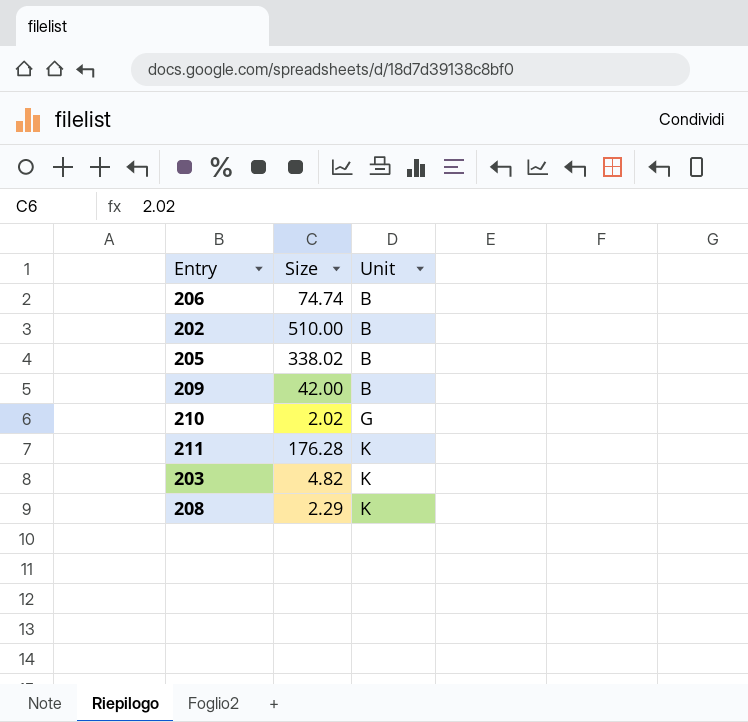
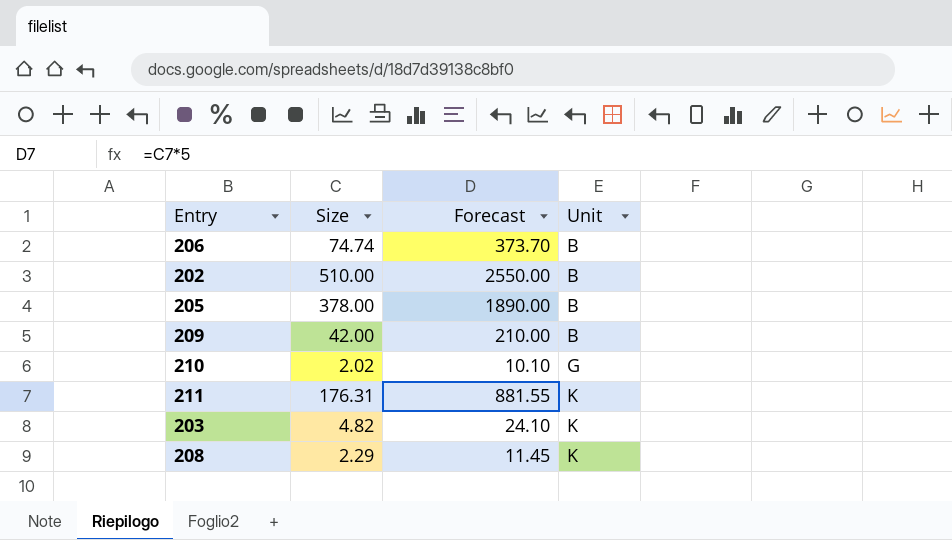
column Forecast | formula: none -> [Size] * 5
205 | Size: 338.02 -> 378.00
211 | Size: 176.28 -> 176.31

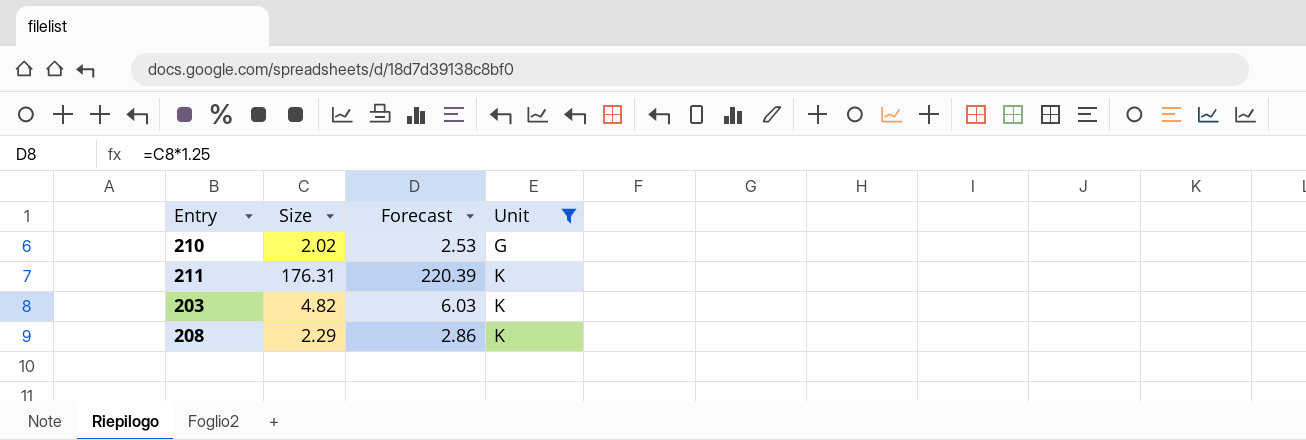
filter: none -> Unit != B
column Forecast | formula: [Size] * 5 -> [Size] * 1.25

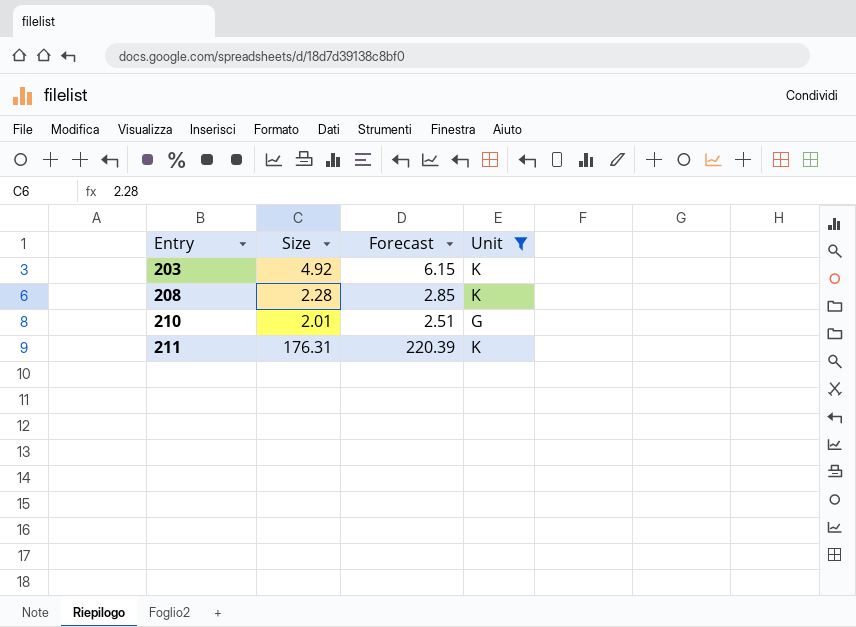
row order: Unit ascending -> Entry ascending
203 | Size: 4.82 -> 4.92
203 | Forecast: 6.03 -> 6.15
208 | Size: 2.29 -> 2.28
208 | Forecast: 2.86 -> 2.85
210 | Size: 2.02 -> 2.01
210 | Forecast: 2.53 -> 2.51

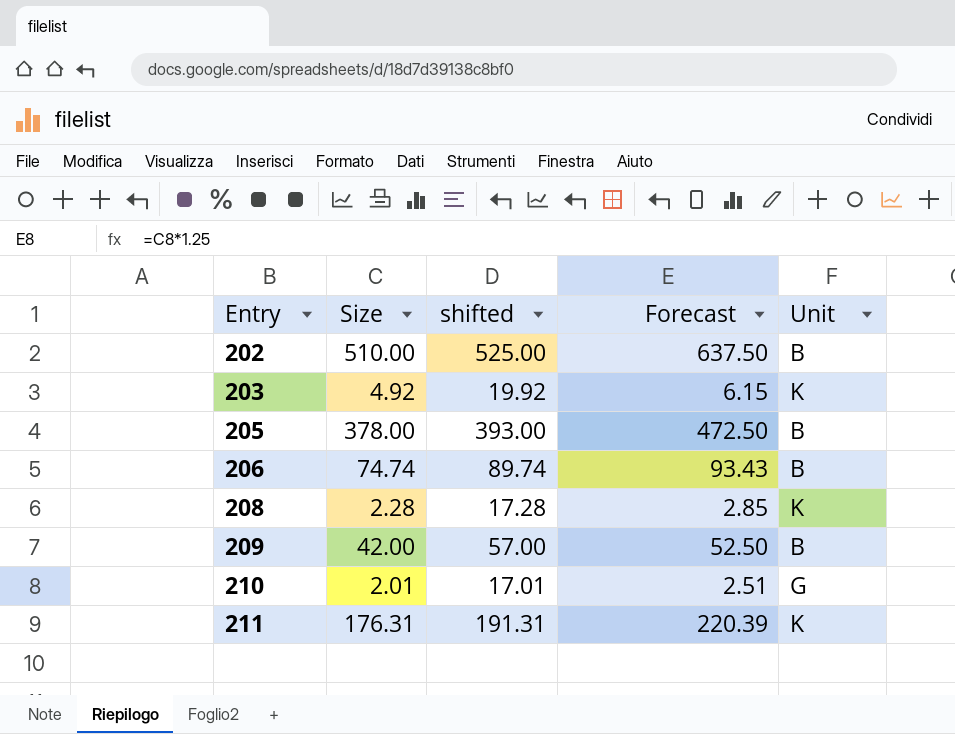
filter: Unit != B -> none
column shifted | formula: none -> [Size] + 15

